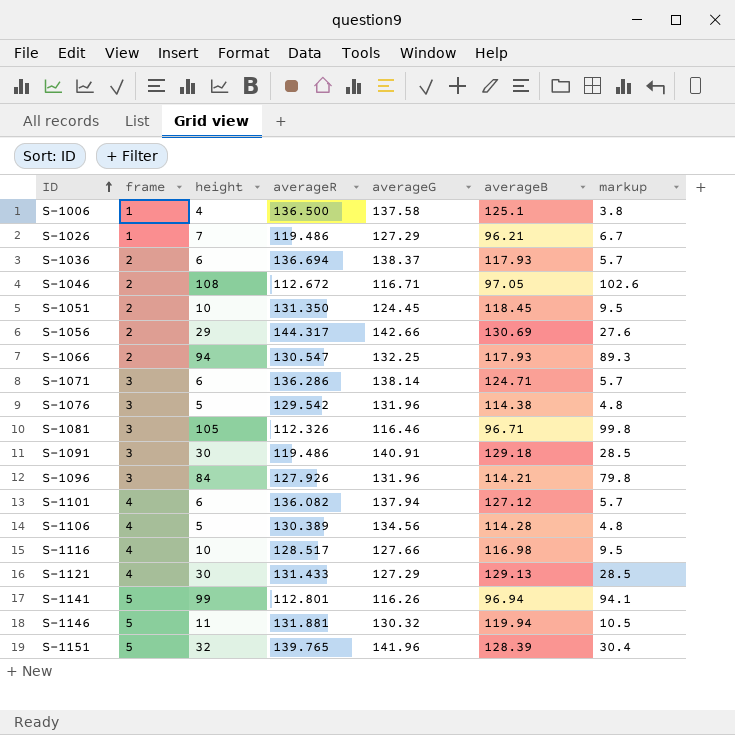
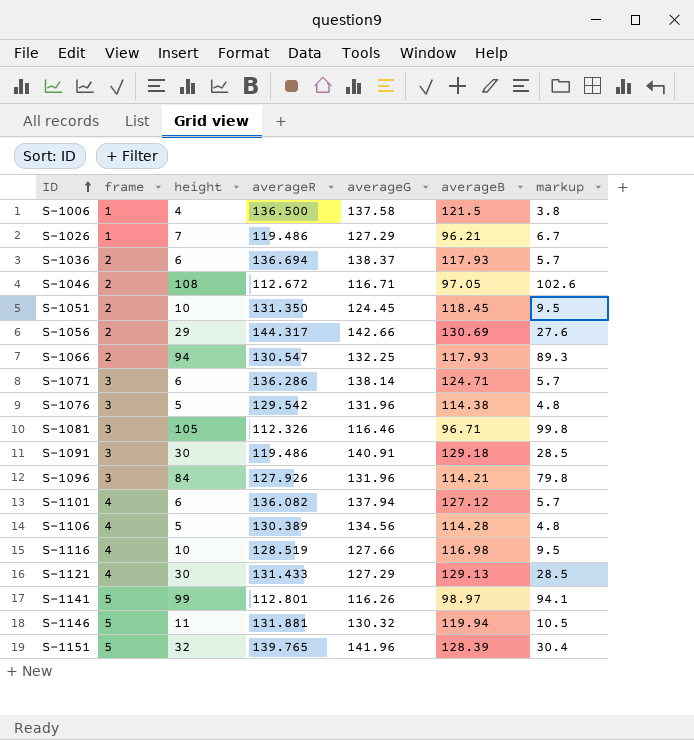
S-1006 | averageB: 125.1 -> 121.5
S-1116 | averageR: 128.517 -> 128.519
S-1141 | averageB: 96.94 -> 98.97

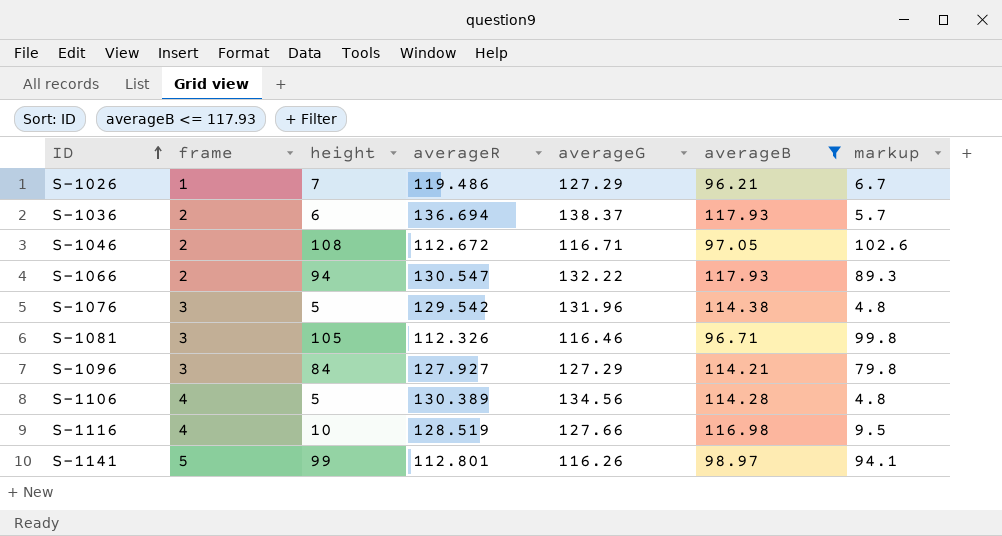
filter: none -> averageB <= 117.93
S-1066 | averageG: 132.25 -> 132.22
S-1096 | averageR: 127.926 -> 127.927
S-1096 | averageG: 131.96 -> 127.29

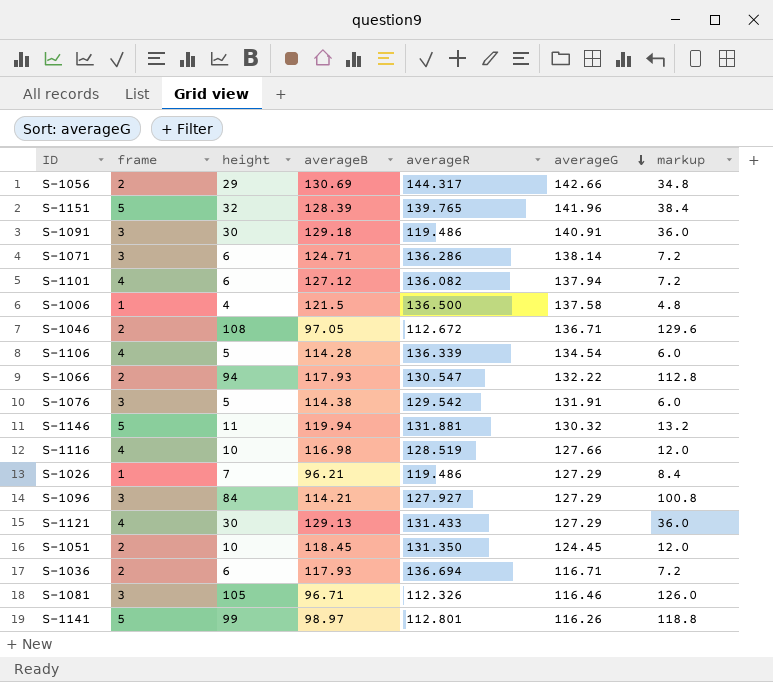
filter: averageB <= 117.93 -> none
row order: ID ascending -> averageG descending
column averageB | position: 6 -> 4
column markup | formula: [height] * 0.95 -> [height] * 1.2
S-1046 | averageG: 116.71 -> 136.71
S-1106 | averageR: 130.389 -> 136.339
S-1106 | averageG: 134.56 -> 134.54
S-1076 | averageG: 131.96 -> 131.91
S-1036 | averageG: 138.37 -> 116.71

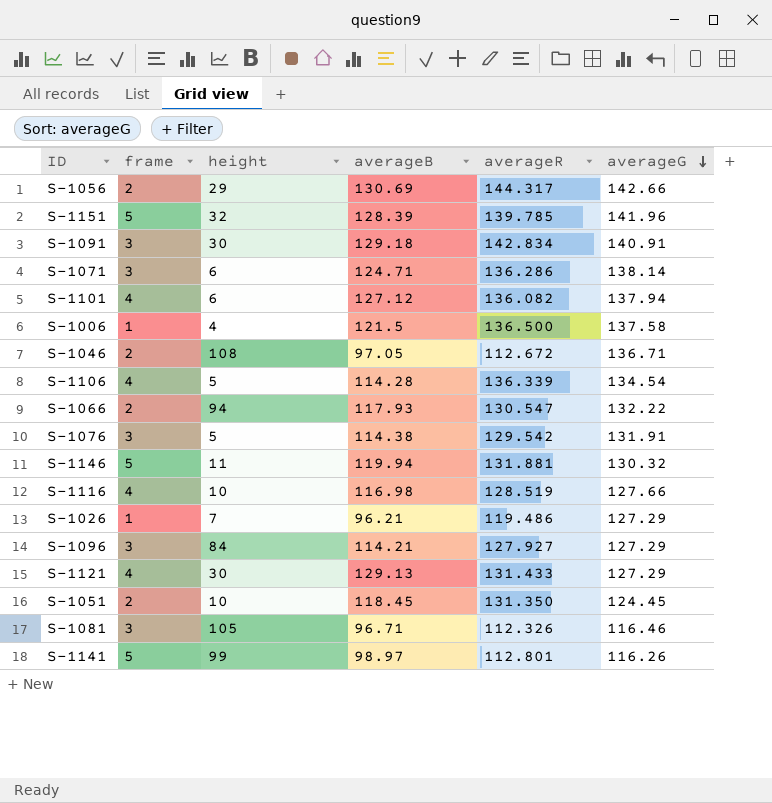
column markup | formula: [height] * 1.2 -> none
row S-1036: 2 | 6 | 117.93 | 136.694 | 116.71 | 7.2 -> none
S-1151 | averageR: 139.765 -> 139.785
S-1091 | averageR: 119.486 -> 142.834

